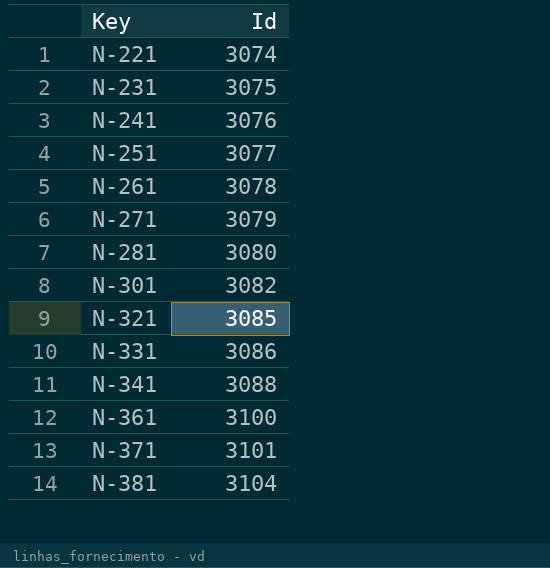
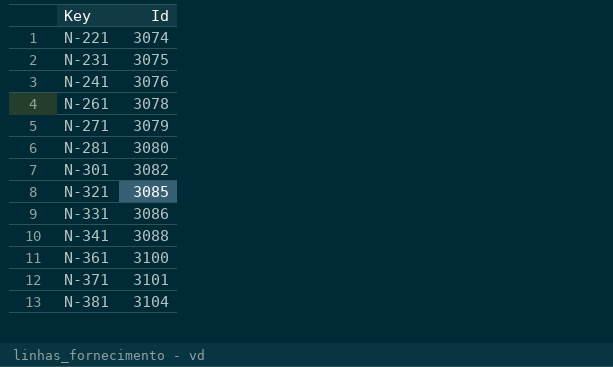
row N-251: 3077 -> none

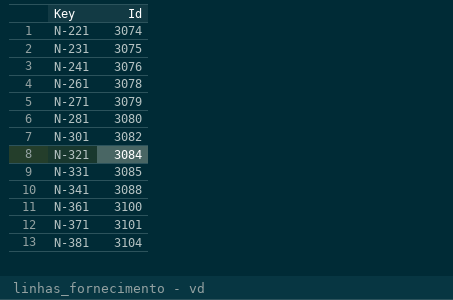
N-321 | Id: 3085 -> 3084
N-331 | Id: 3086 -> 3085

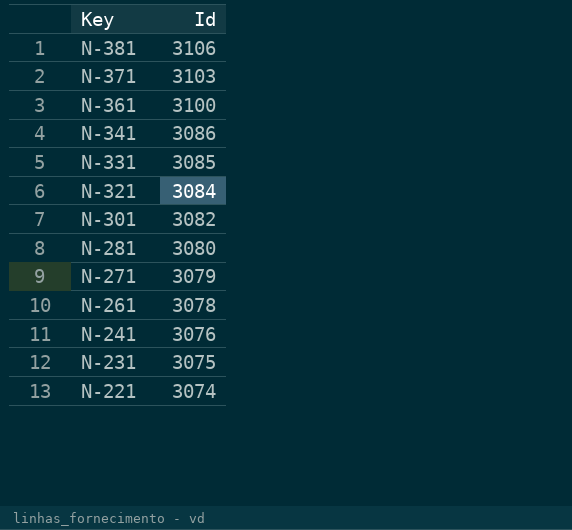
row order: Key ascending -> Key descending
N-381 | Id: 3104 -> 3106
N-371 | Id: 3101 -> 3103
N-341 | Id: 3088 -> 3086

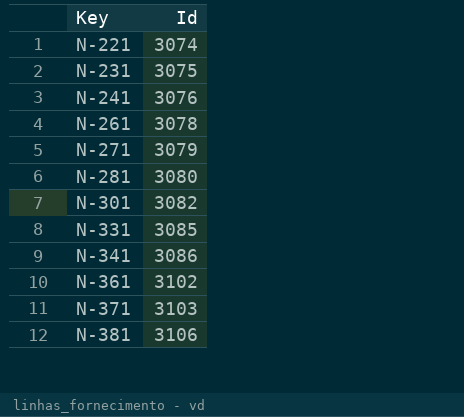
row order: Key descending -> Key ascending
row N-321: 3084 -> none
N-361 | Id: 3100 -> 3102

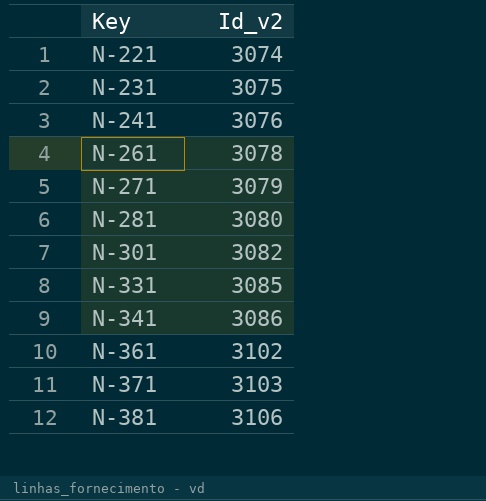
column name: Id -> Id_v2

